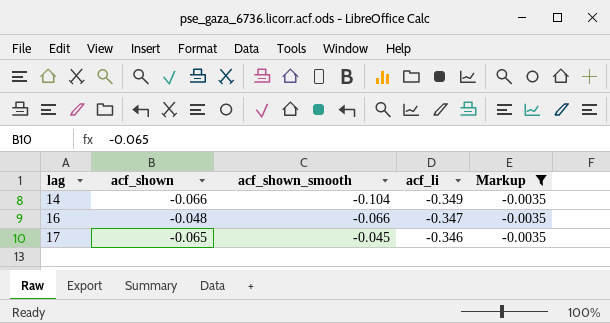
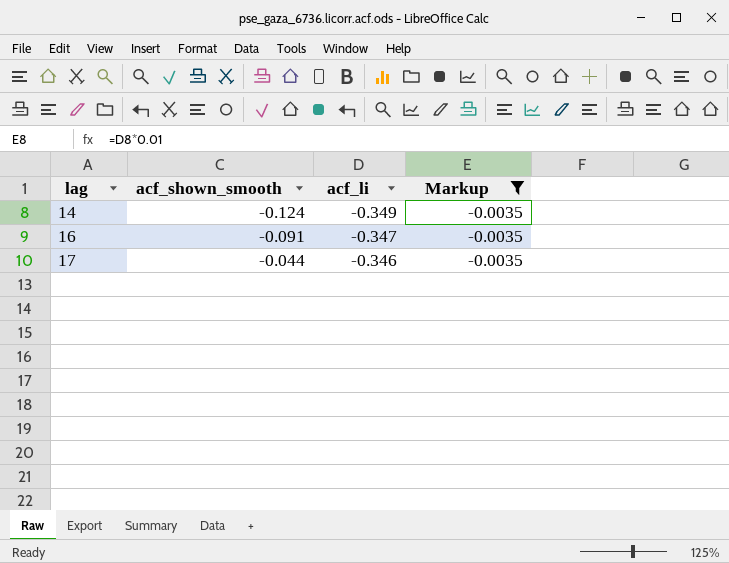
column acf_shown | position: 2 -> none
14 | acf_shown_smooth: -0.104 -> -0.124
16 | acf_shown_smooth: -0.066 -> -0.091
17 | acf_shown_smooth: -0.045 -> -0.044

